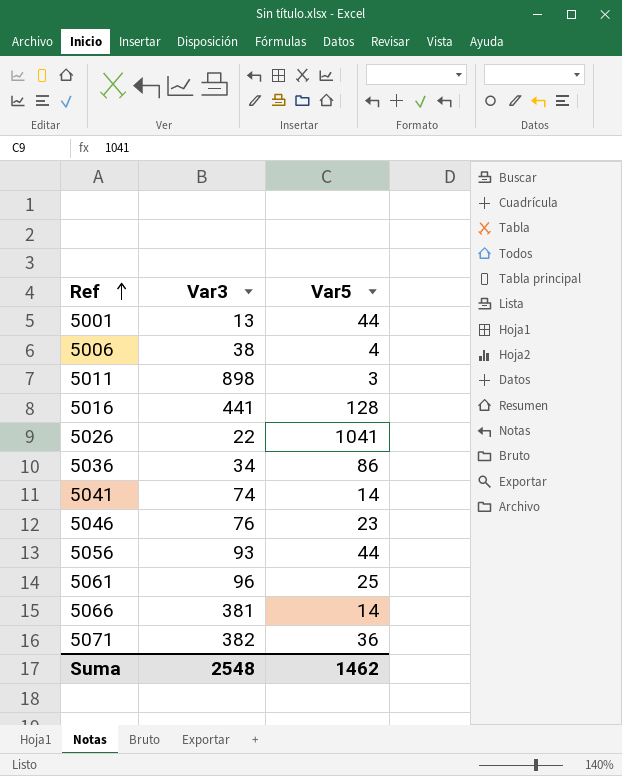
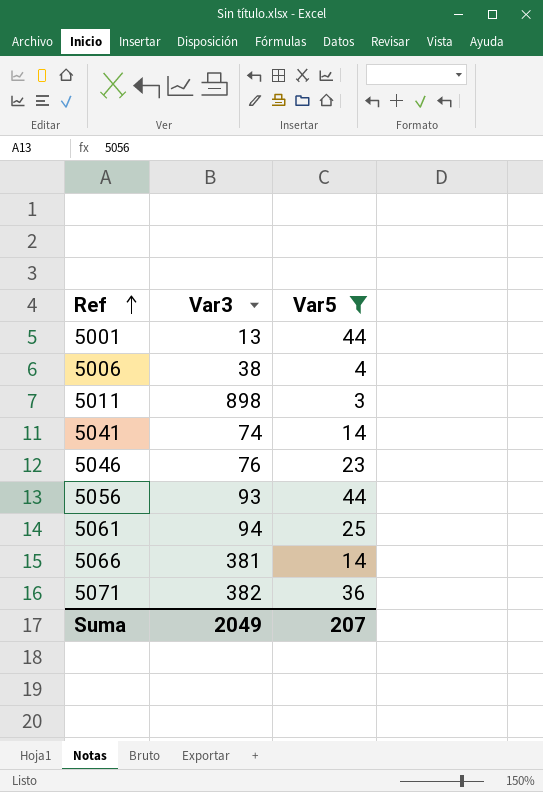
filter: none -> Var5 <= 44
5061 | Var3: 96 -> 94
Suma | Var3: 2548 -> 2049
Suma | Var5: 1462 -> 207

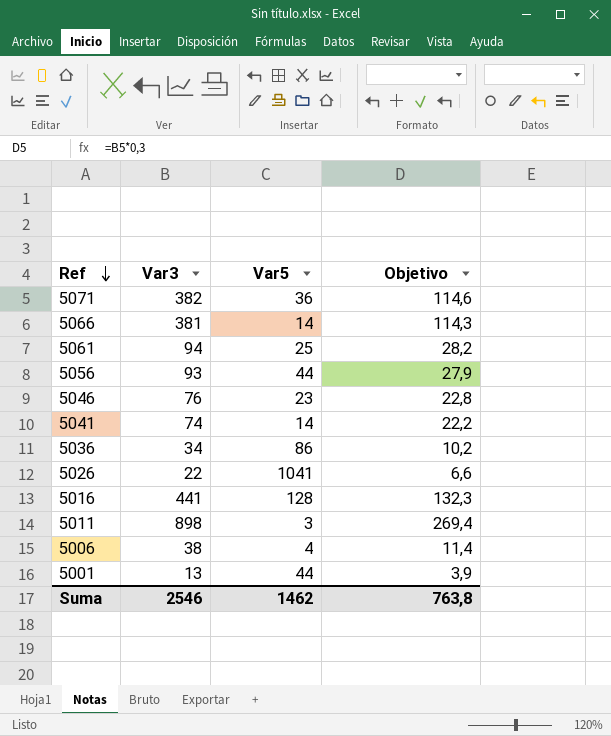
filter: Var5 <= 44 -> none
row order: Ref ascending -> Ref descending
column Objetivo | formula: none -> [Var3] * 0,3
Suma | Var3: 2049 -> 2546
Suma | Var5: 207 -> 1462

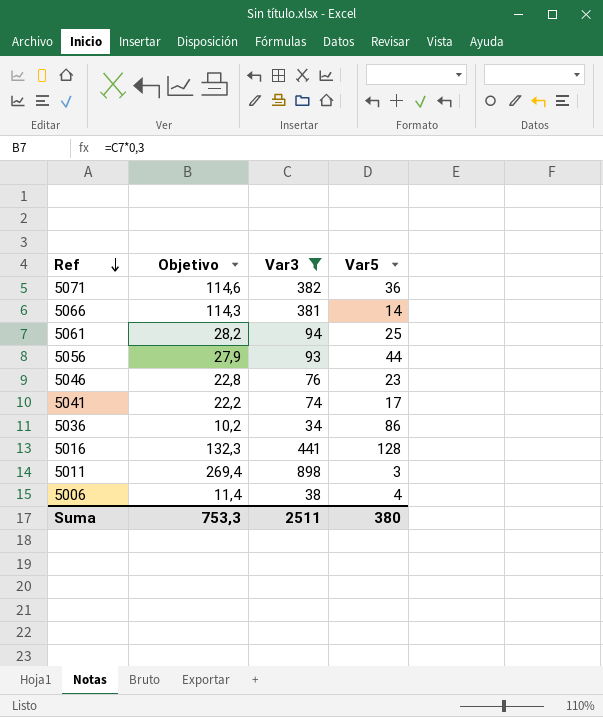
filter: none -> Var3 >= 34
column Objetivo | position: 4 -> 2
5041 | Var5: 14 -> 17
Suma | Objetivo: 763,8 -> 753,3
Suma | Var3: 2546 -> 2511
Suma | Var5: 1462 -> 380

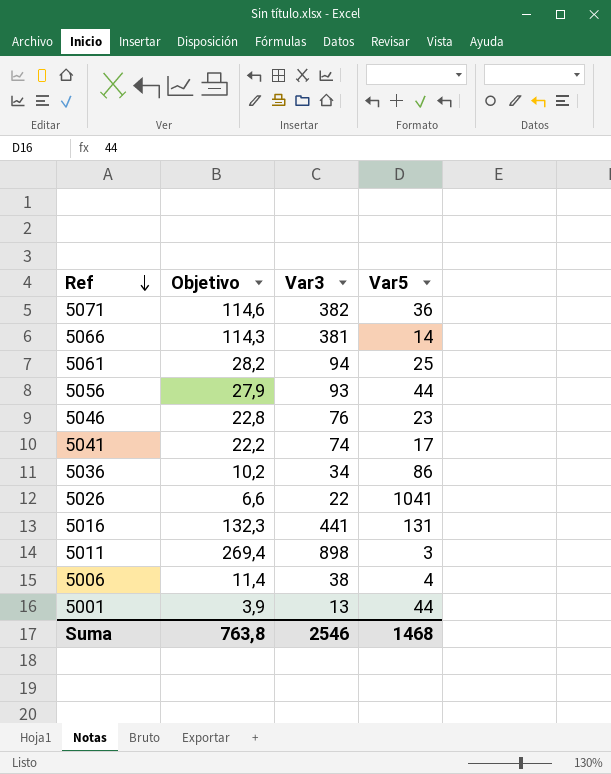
filter: Var3 >= 34 -> none
5016 | Var5: 128 -> 131
Suma | Objetivo: 753,3 -> 763,8
Suma | Var3: 2511 -> 2546
Suma | Var5: 380 -> 1468

